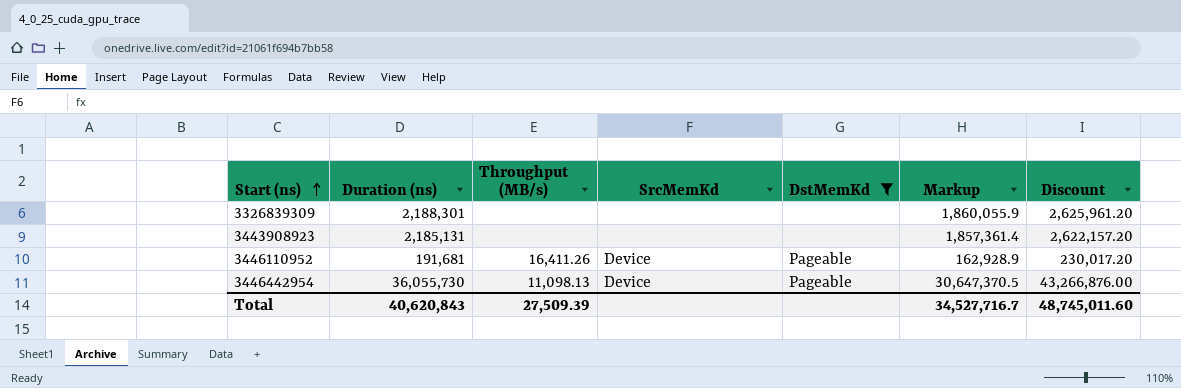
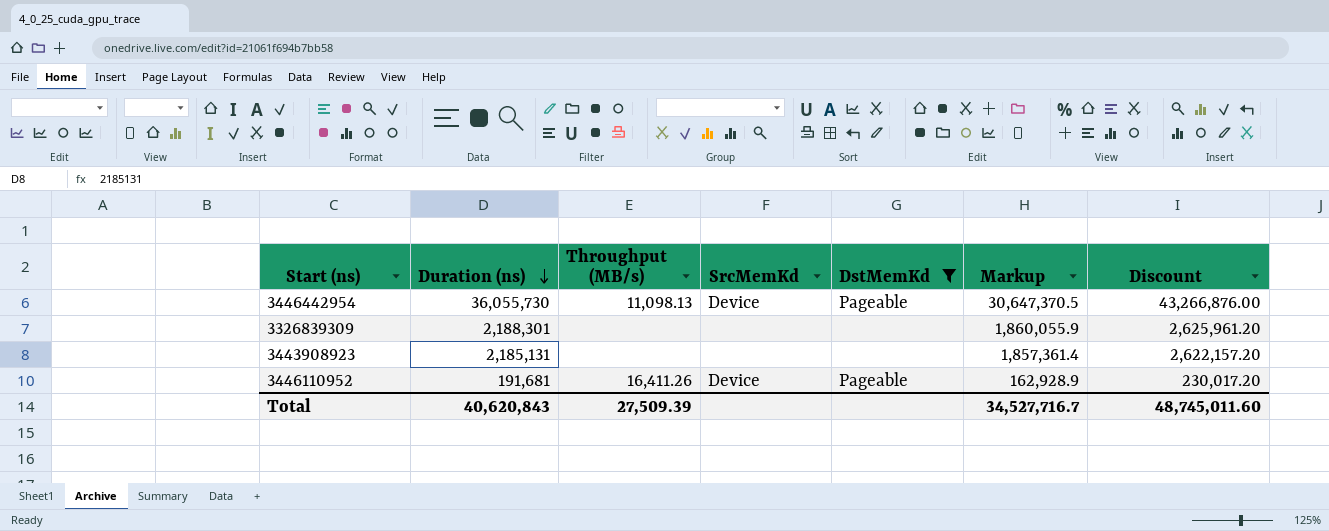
row order: Start (ns) ascending -> Duration (ns) descending

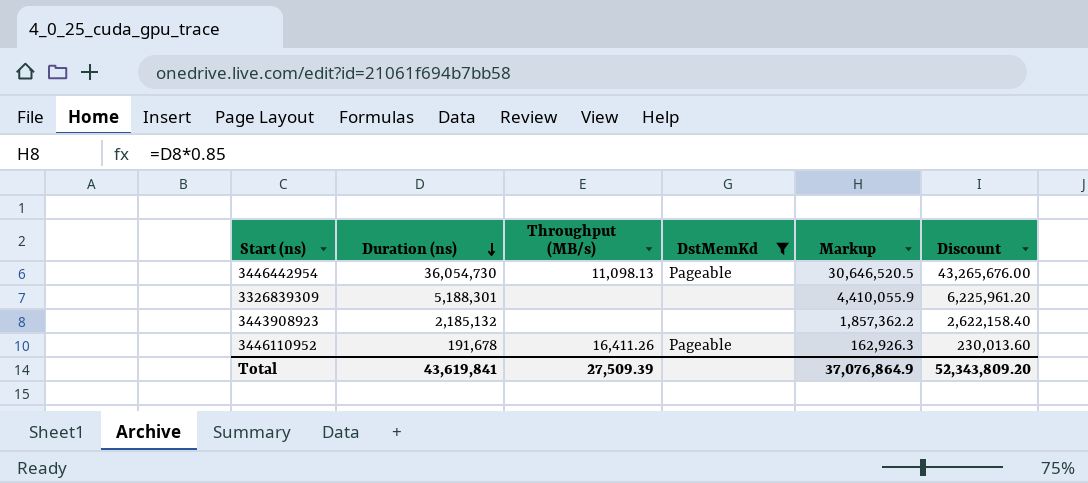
column SrcMemKd | position: 4 -> none
3446442954 | Duration (ns): 36,055,730 -> 36,054,730
3446442954 | Markup: 30,647,370.5 -> 30,646,520.5
3446442954 | Discount: 43,266,876.00 -> 43,265,676.00
3326839309 | Duration (ns): 2,188,301 -> 5,188,301
3326839309 | Markup: 1,860,055.9 -> 4,410,055.9
3326839309 | Discount: 2,625,961.20 -> 6,225,961.20
3443908923 | Duration (ns): 2,185,131 -> 2,185,132
3443908923 | Markup: 1,857,361.4 -> 1,857,362.2
3443908923 | Discount: 2,622,157.20 -> 2,622,158.40
3446110952 | Duration (ns): 191,681 -> 191,678
3446110952 | Markup: 162,928.9 -> 162,926.3
3446110952 | Discount: 230,017.20 -> 230,013.60
Total | Duration (ns): 40,620,843 -> 43,619,841
Total | Markup: 34,527,716.7 -> 37,076,864.9
Total | Discount: 48,745,011.60 -> 52,343,809.20

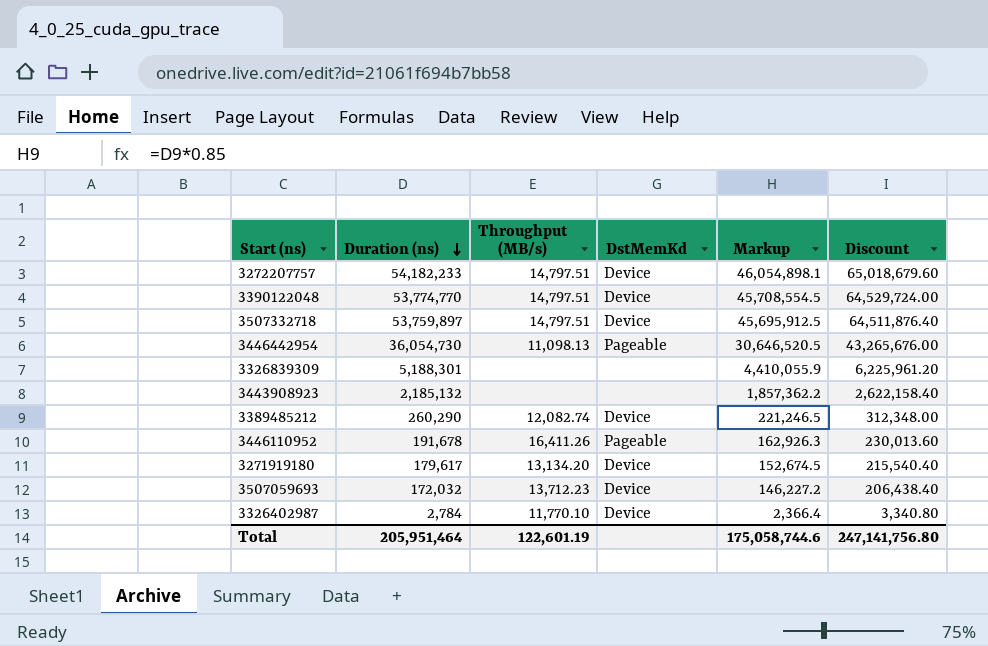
filter: DstMemKd != Device -> none
Total | Duration (ns): 43,619,841 -> 205,951,464
Total | Throughput (MB/s): 27,509.39 -> 122,601.19
Total | Markup: 37,076,864.9 -> 175,058,744.6
Total | Discount: 52,343,809.20 -> 247,141,756.80

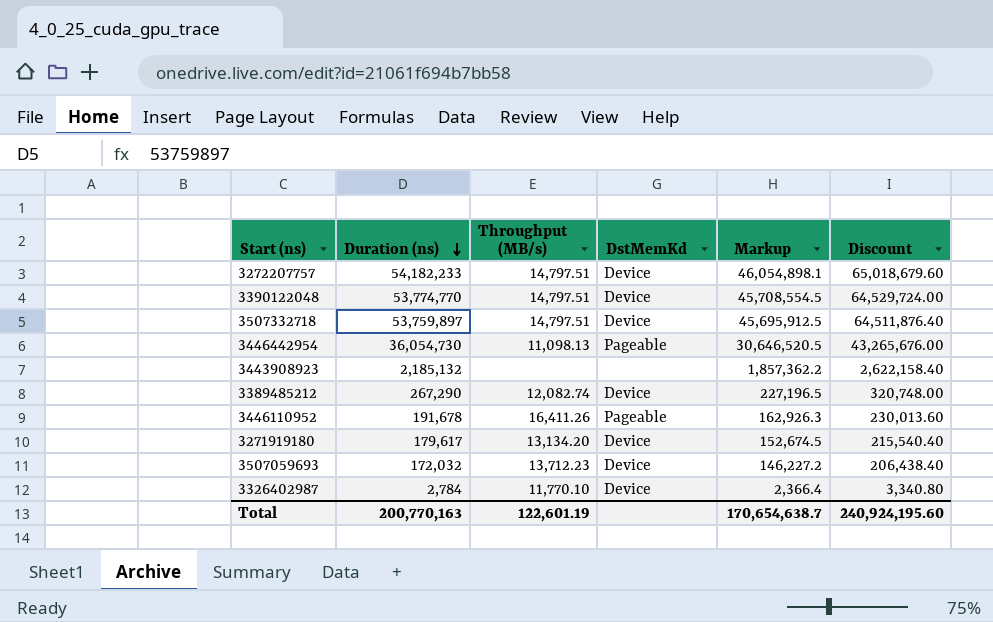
row 3326839309: 5,188,301 | none | none | 4,410,055.9 | 6,225,961.20 -> none
3389485212 | Duration (ns): 260,290 -> 267,290
3389485212 | Markup: 221,246.5 -> 227,196.5
3389485212 | Discount: 312,348.00 -> 320,748.00
Total | Duration (ns): 205,951,464 -> 200,770,163
Total | Markup: 175,058,744.6 -> 170,654,638.7
Total | Discount: 247,141,756.80 -> 240,924,195.60

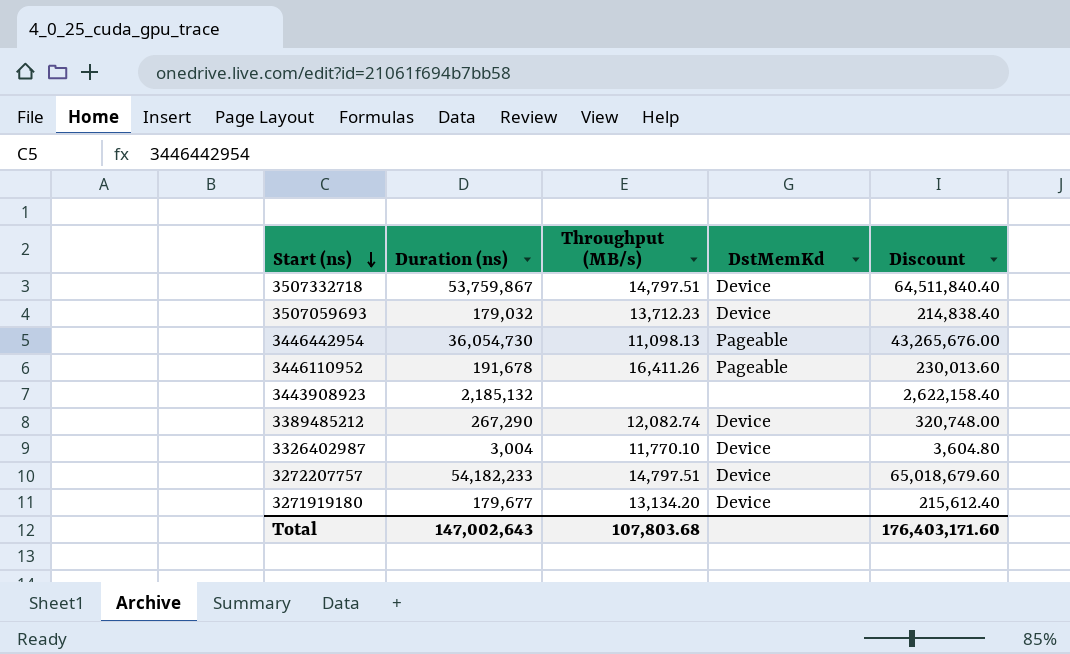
row order: Duration (ns) descending -> Start (ns) descending
column Markup | formula: [Duration (ns)] * 0.85 -> none
row 3390122048: 53,774,770 | 14,797.51 | Device | 45,708,554.5 | 64,529,724.00 -> none
3507332718 | Duration (ns): 53,759,897 -> 53,759,867
3507332718 | Discount: 64,511,876.40 -> 64,511,840.40
3507059693 | Duration (ns): 172,032 -> 179,032
3507059693 | Discount: 206,438.40 -> 214,838.40
3326402987 | Duration (ns): 2,784 -> 3,004
3326402987 | Discount: 3,340.80 -> 3,604.80
3271919180 | Duration (ns): 179,617 -> 179,677
3271919180 | Discount: 215,540.40 -> 215,612.40
Total | Duration (ns): 200,770,163 -> 147,002,643
Total | Throughput (MB/s): 122,601.19 -> 107,803.68
Total | Discount: 240,924,195.60 -> 176,403,171.60

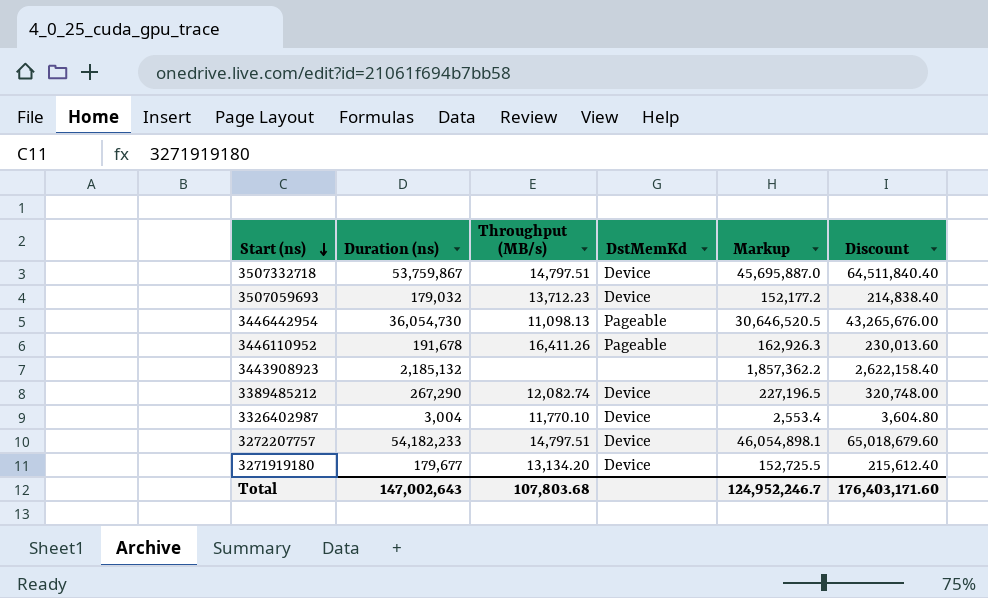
column Markup | formula: none -> [Duration (ns)] * 0.85

